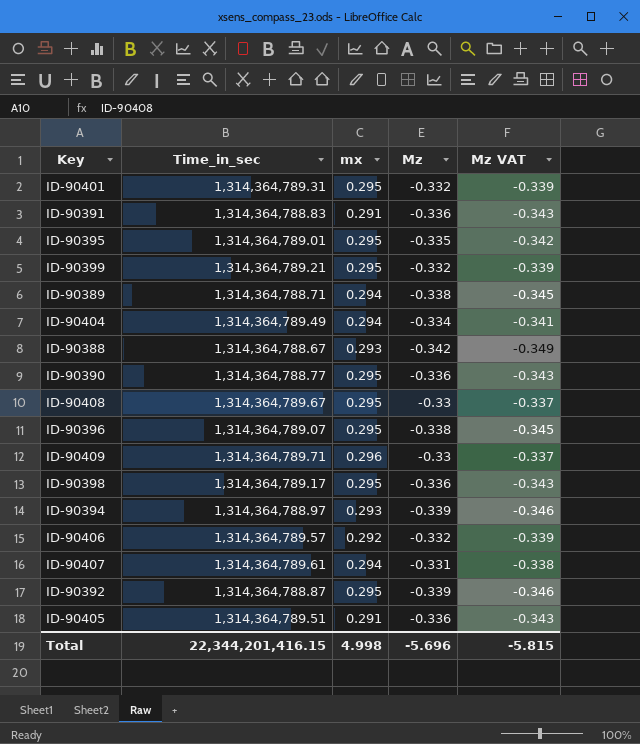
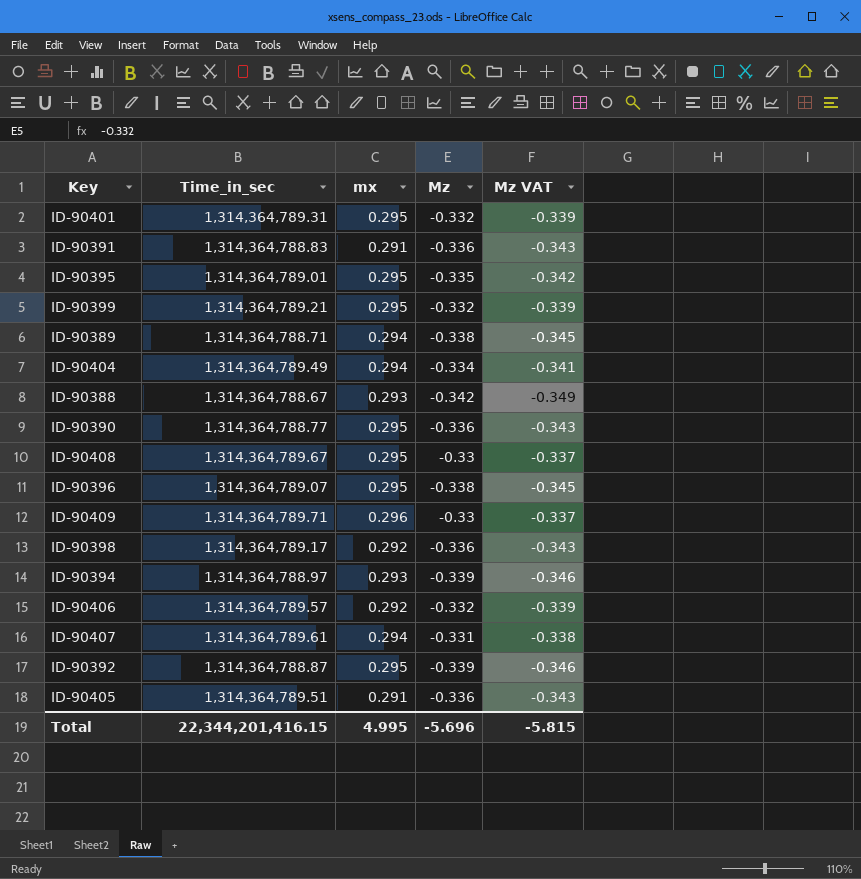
ID-90398 | mx: 0.295 -> 0.292
Total | mx: 4.998 -> 4.995

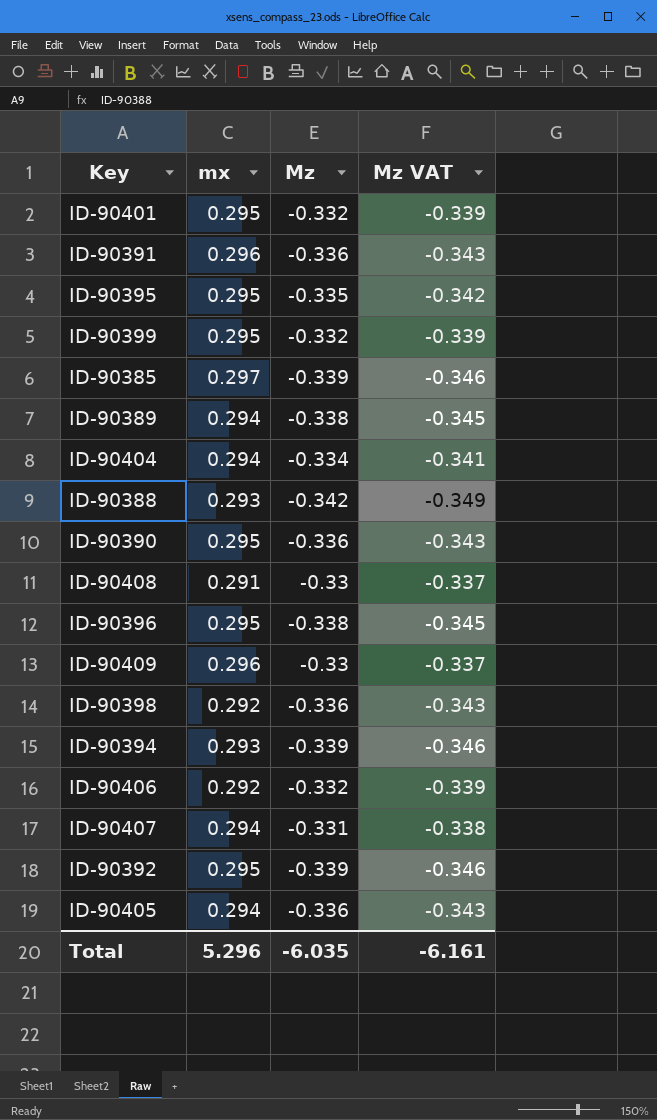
column Time_in_sec | position: 2 -> none
ID-90391 | mx: 0.291 -> 0.296
row ID-90385: none -> 0.297 | -0.339 | -0.346
ID-90408 | mx: 0.295 -> 0.291
ID-90405 | mx: 0.291 -> 0.294
Total | mx: 4.995 -> 5.296
Total | Mz: -5.696 -> -6.035
Total | Mz VAT: -5.815 -> -6.161

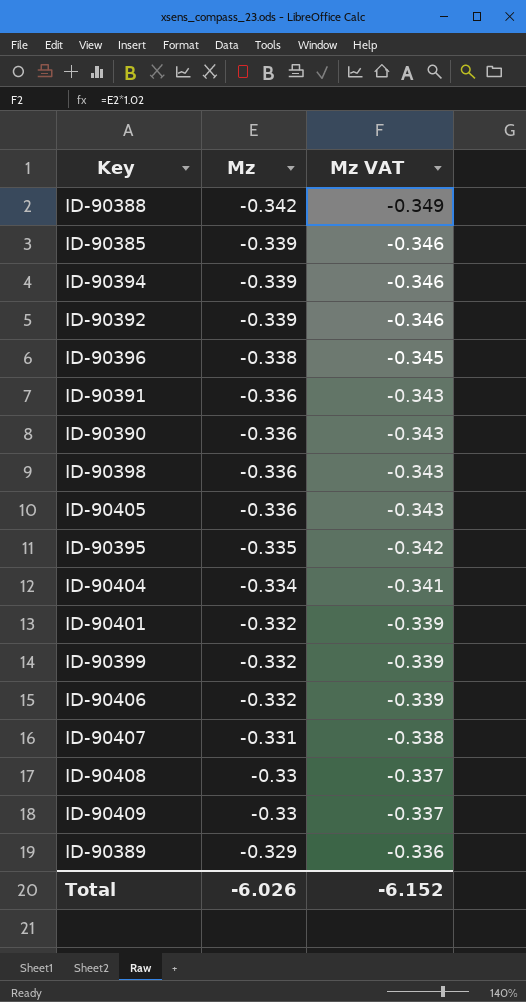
row order: none -> Mz ascending
column mx | position: 2 -> none
ID-90389 | Mz: -0.338 -> -0.329
ID-90389 | Mz VAT: -0.345 -> -0.336
Total | Mz: -6.035 -> -6.026
Total | Mz VAT: -6.161 -> -6.152

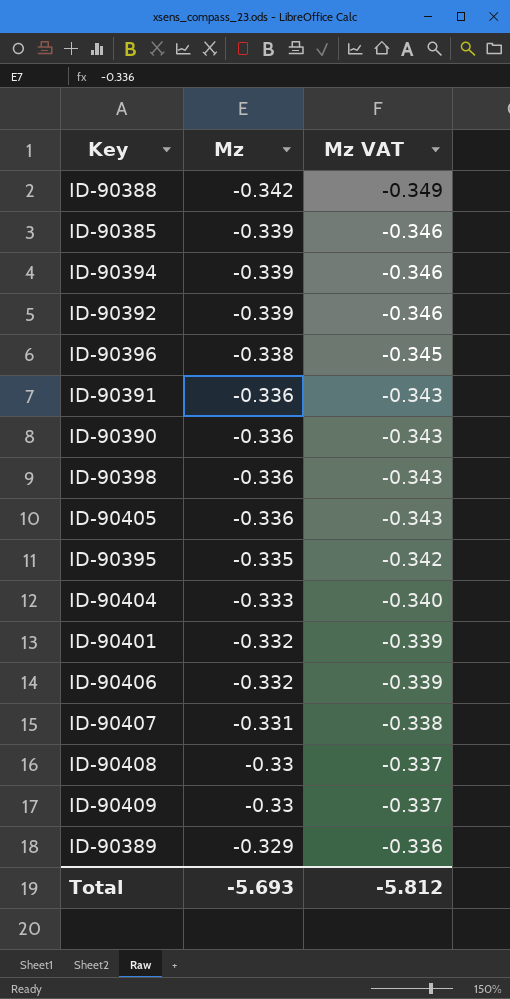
row ID-90399: -0.332 | -0.339 -> none
ID-90404 | Mz: -0.334 -> -0.333
ID-90404 | Mz VAT: -0.341 -> -0.340
Total | Mz: -6.026 -> -5.693
Total | Mz VAT: -6.152 -> -5.812

